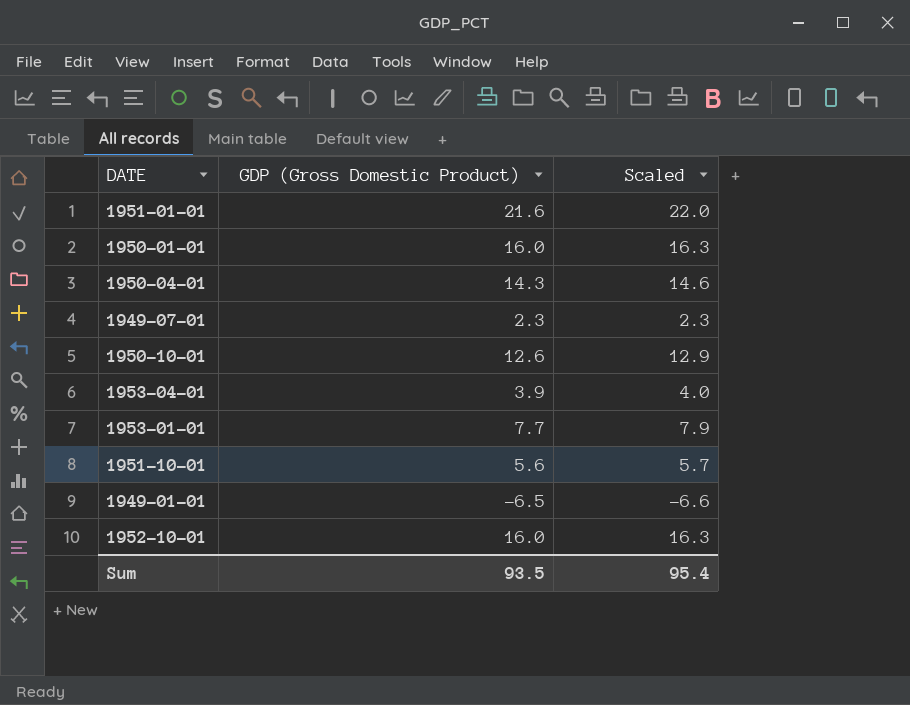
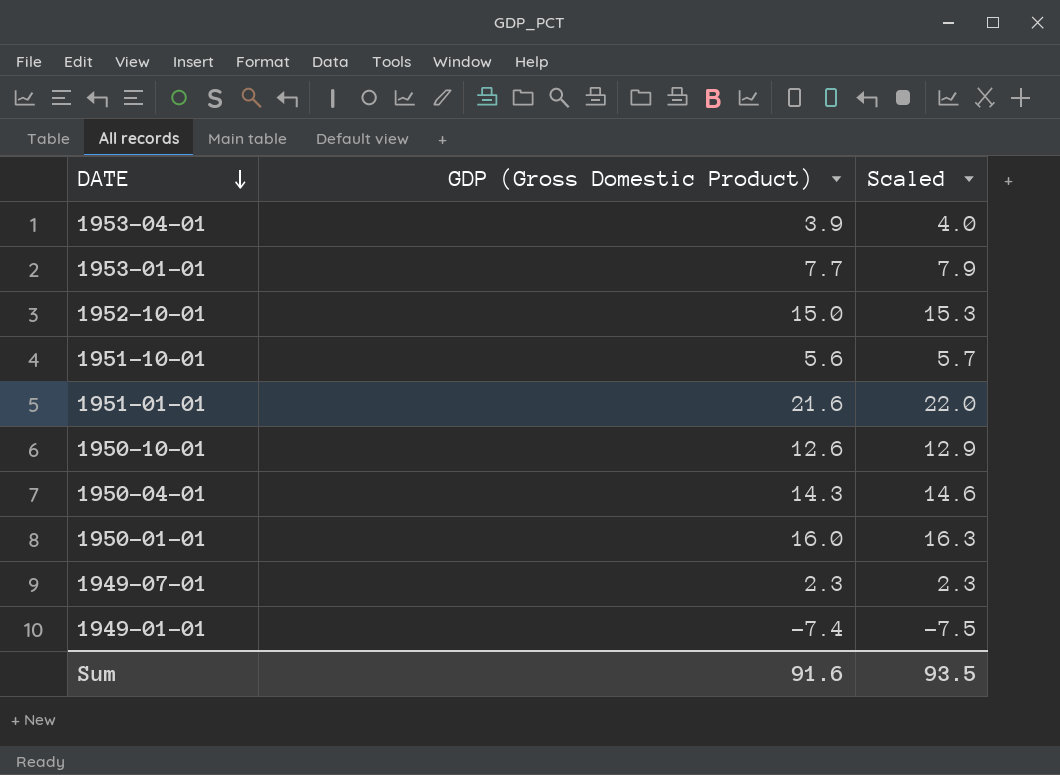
row order: none -> DATE descending
1952-10-01 | GDP (Gross Domestic Product): 16.0 -> 15.0
1952-10-01 | Scaled: 16.3 -> 15.3
1949-01-01 | GDP (Gross Domestic Product): -6.5 -> -7.4
1949-01-01 | Scaled: -6.6 -> -7.5
Sum | GDP (Gross Domestic Product): 93.5 -> 91.6
Sum | Scaled: 95.4 -> 93.5

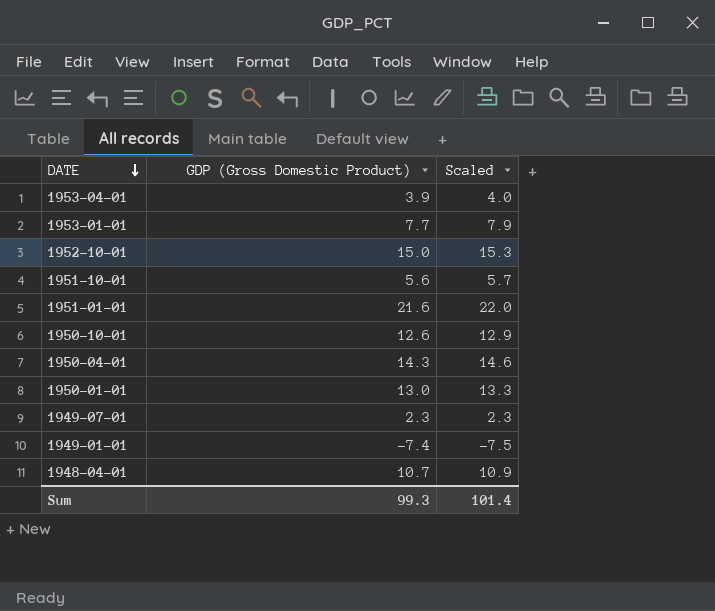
1950-01-01 | GDP (Gross Domestic Product): 16.0 -> 13.0
1950-01-01 | Scaled: 16.3 -> 13.3
row 1948-04-01: none -> 10.7 | 10.9
Sum | GDP (Gross Domestic Product): 91.6 -> 99.3
Sum | Scaled: 93.5 -> 101.4

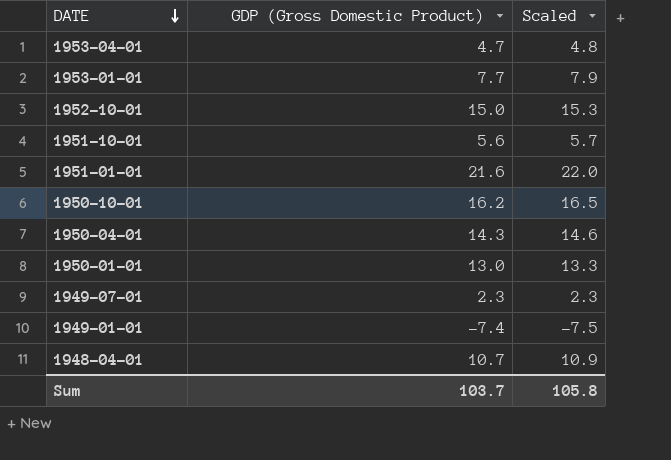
1953-04-01 | GDP (Gross Domestic Product): 3.9 -> 4.7
1953-04-01 | Scaled: 4.0 -> 4.8
1950-10-01 | GDP (Gross Domestic Product): 12.6 -> 16.2
1950-10-01 | Scaled: 12.9 -> 16.5
Sum | GDP (Gross Domestic Product): 99.3 -> 103.7
Sum | Scaled: 101.4 -> 105.8

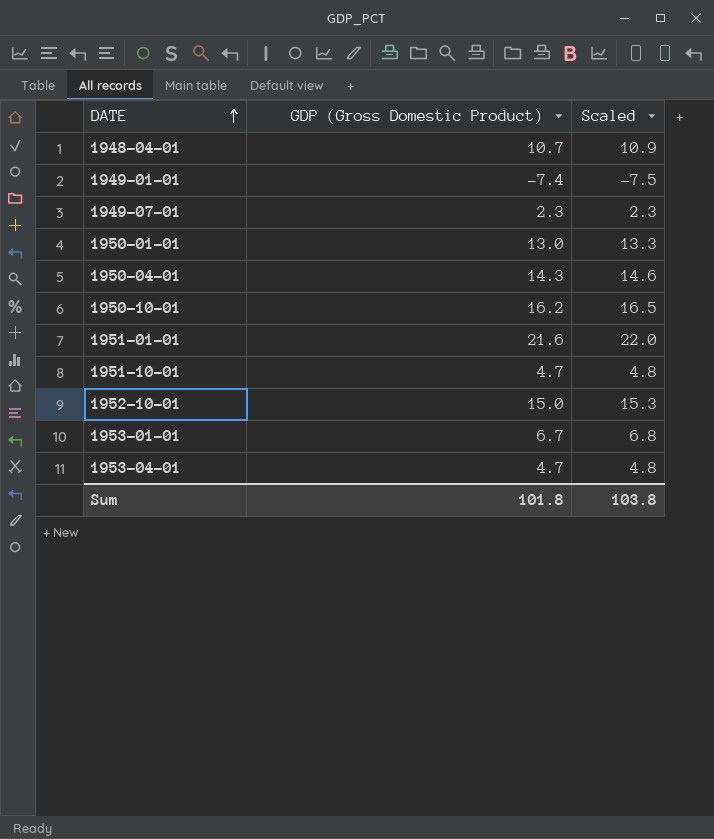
row order: DATE descending -> DATE ascending
1951-10-01 | GDP (Gross Domestic Product): 5.6 -> 4.7
1951-10-01 | Scaled: 5.7 -> 4.8
1953-01-01 | GDP (Gross Domestic Product): 7.7 -> 6.7
1953-01-01 | Scaled: 7.9 -> 6.8
Sum | GDP (Gross Domestic Product): 103.7 -> 101.8
Sum | Scaled: 105.8 -> 103.8

